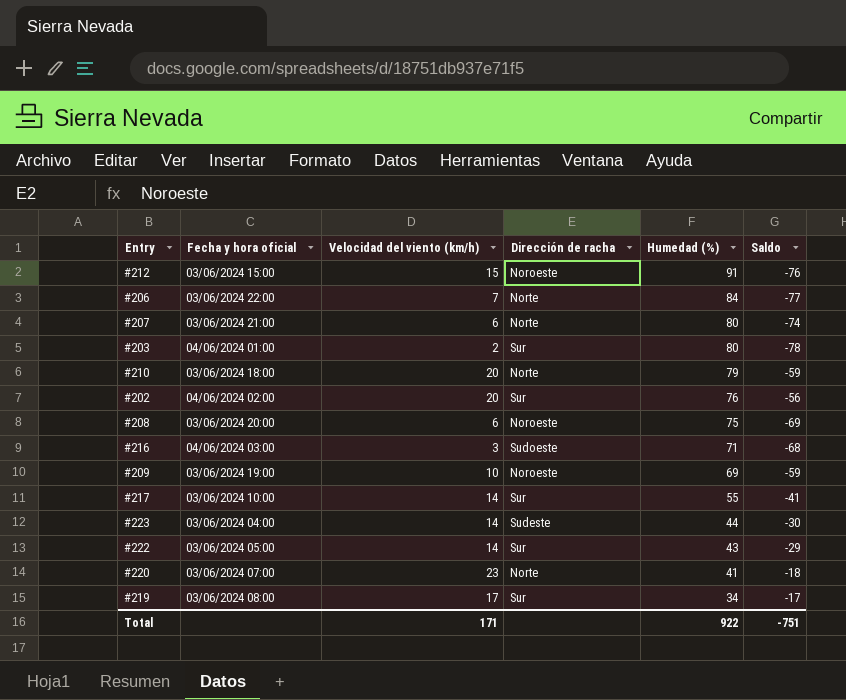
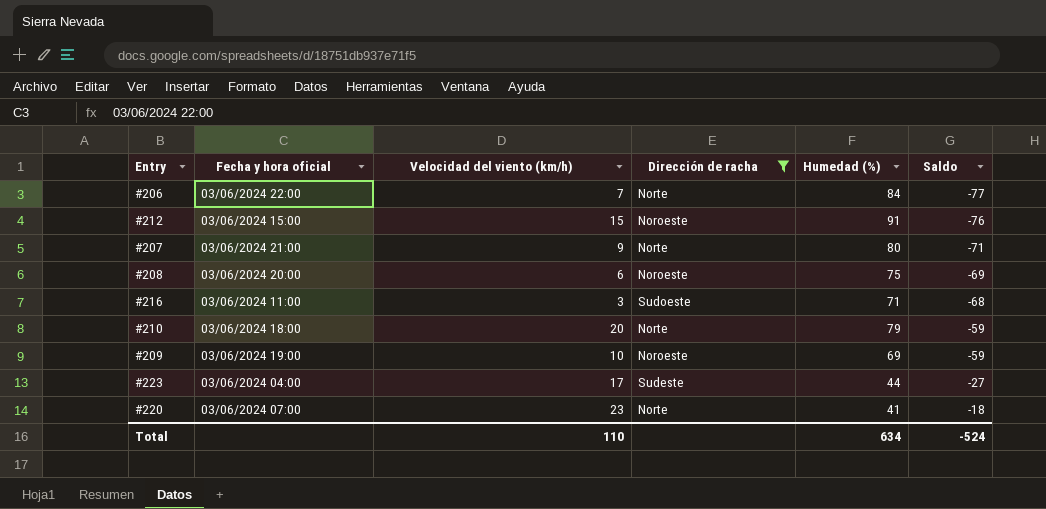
filter: none -> Dirección de racha != Sur
row order: Humedad (%) descending -> Saldo ascending
#207 | Velocidad del viento (km/h): 6 -> 9
#207 | Saldo: -74 -> -71
#216 | Fecha y hora oficial: 04/06/2024 03:00 -> 03/06/2024 11:00
#223 | Velocidad del viento (km/h): 14 -> 17
#223 | Saldo: -30 -> -27
Total | Velocidad del viento (km/h): 171 -> 110
Total | Humedad (%): 922 -> 634
Total | Saldo: -751 -> -524

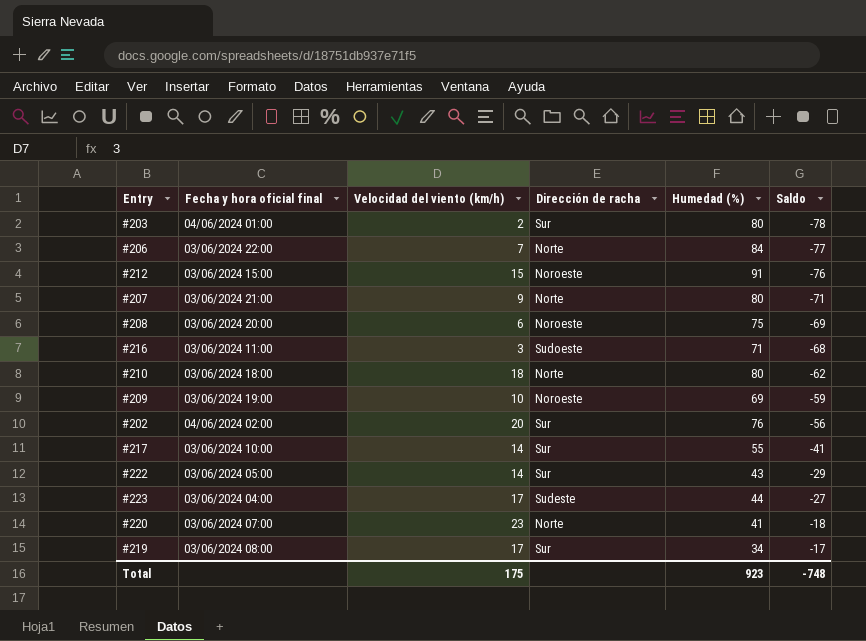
filter: Dirección de racha != Sur -> none
column name: Fecha y hora oficial -> Fecha y hora oficial final
#210 | Velocidad del viento (km/h): 20 -> 18
#210 | Humedad (%): 79 -> 80
#210 | Saldo: -59 -> -62
Total | Velocidad del viento (km/h): 110 -> 175
Total | Humedad (%): 634 -> 923
Total | Saldo: -524 -> -748

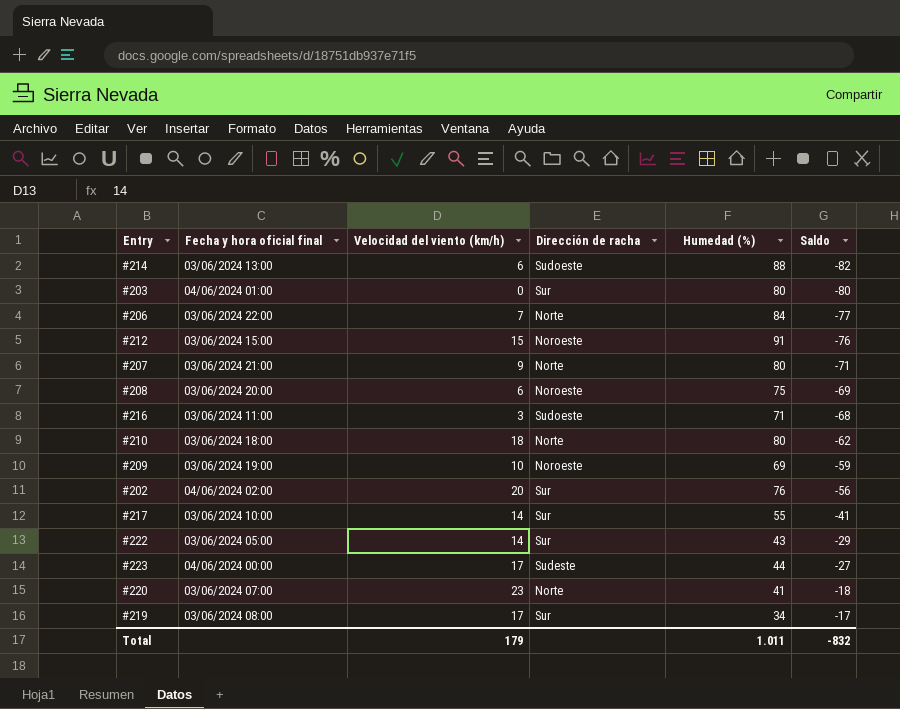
row #214: none -> 03/06/2024 13:00 | 6 | Sudoeste | 88 | -82
#203 | Velocidad del viento (km/h): 2 -> 0
#203 | Saldo: -78 -> -80
#223 | Fecha y hora oficial final: 03/06/2024 04:00 -> 04/06/2024 00:00
Total | Velocidad del viento (km/h): 175 -> 179
Total | Humedad (%): 923 -> 1.011
Total | Saldo: -748 -> -832

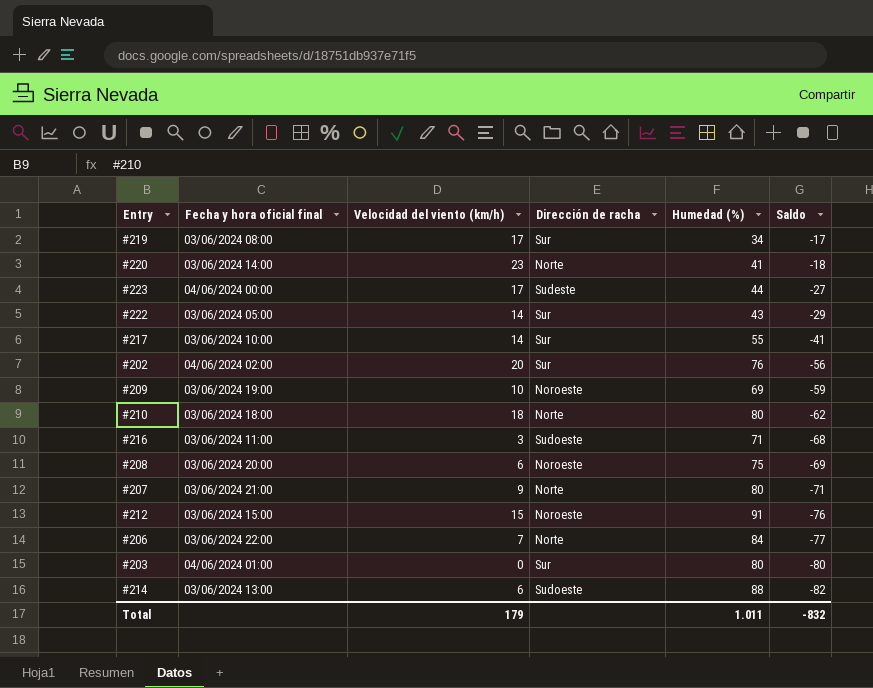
row order: Saldo ascending -> Saldo descending
#220 | Fecha y hora oficial final: 03/06/2024 07:00 -> 03/06/2024 14:00

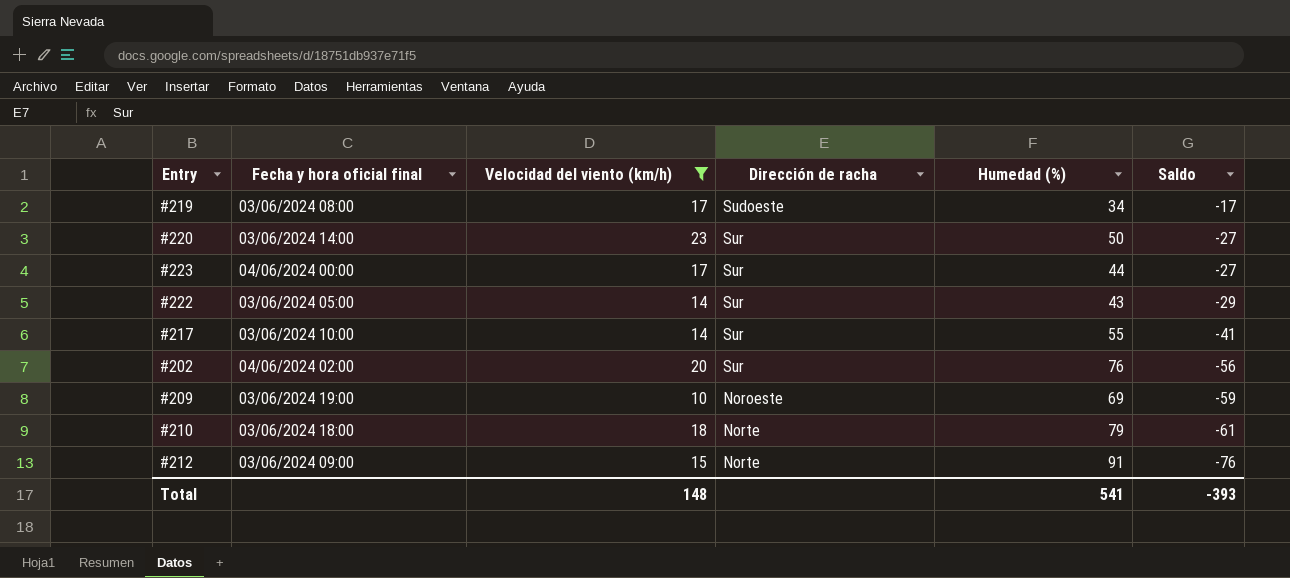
filter: none -> Velocidad del viento (km/h) >= 10
#219 | Dirección de racha: Sur -> Sudoeste
#220 | Dirección de racha: Norte -> Sur
#220 | Humedad (%): 41 -> 50
#220 | Saldo: -18 -> -27
#223 | Dirección de racha: Sudeste -> Sur
#210 | Humedad (%): 80 -> 79
#210 | Saldo: -62 -> -61
#212 | Fecha y hora oficial final: 03/06/2024 15:00 -> 03/06/2024 09:00
#212 | Dirección de racha: Noroeste -> Norte
Total | Velocidad del viento (km/h): 179 -> 148
Total | Humedad (%): 1.011 -> 541
Total | Saldo: -832 -> -393

